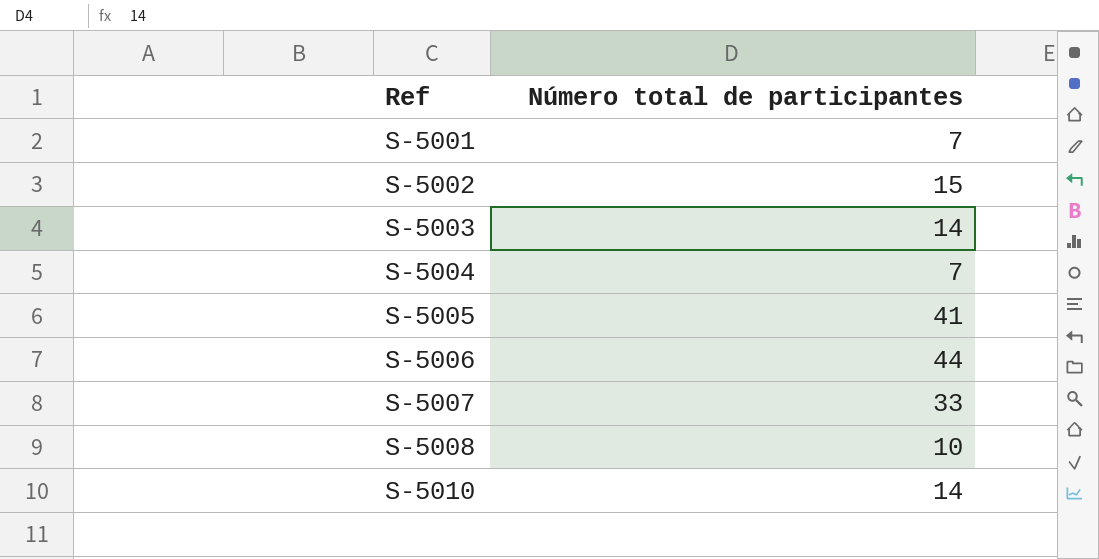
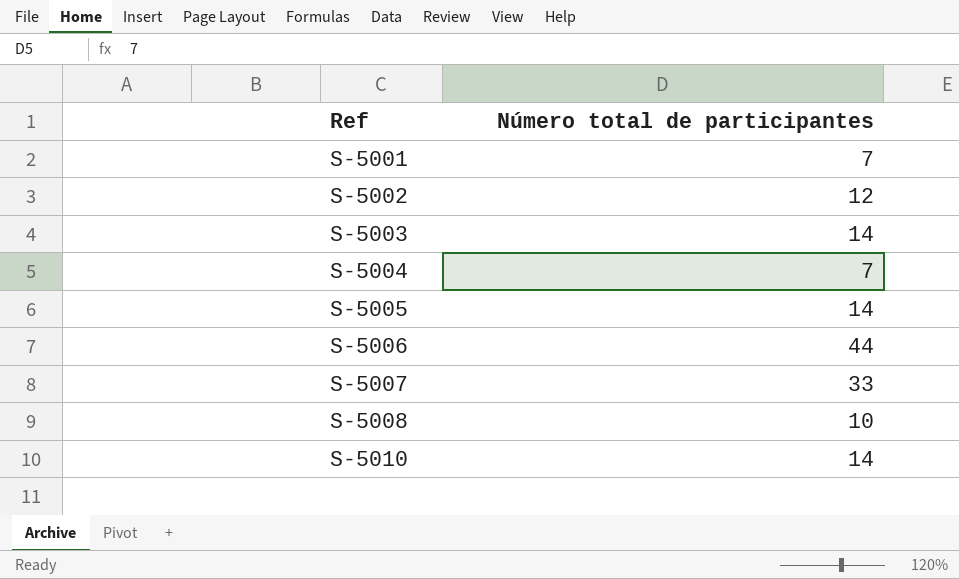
S-5002 | Número total de participantes: 15 -> 12
S-5005 | Número total de participantes: 41 -> 14

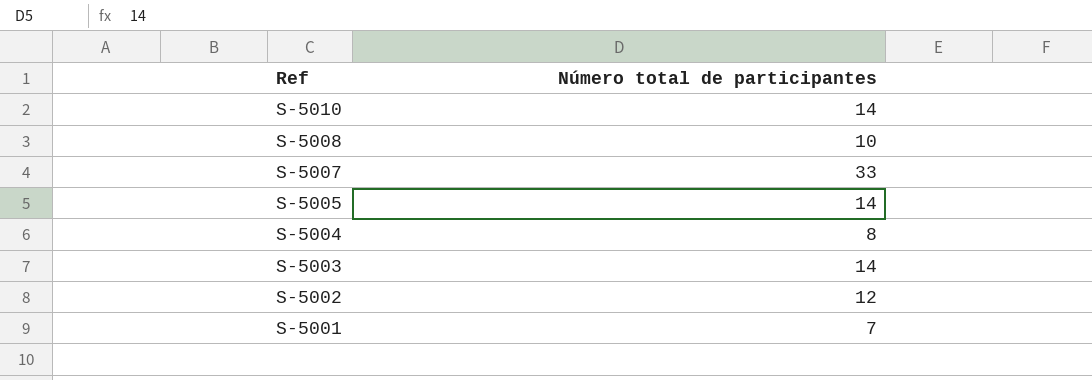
row order: Ref ascending -> Ref descending
row S-5006: 44 -> none
S-5004 | Número total de participantes: 7 -> 8

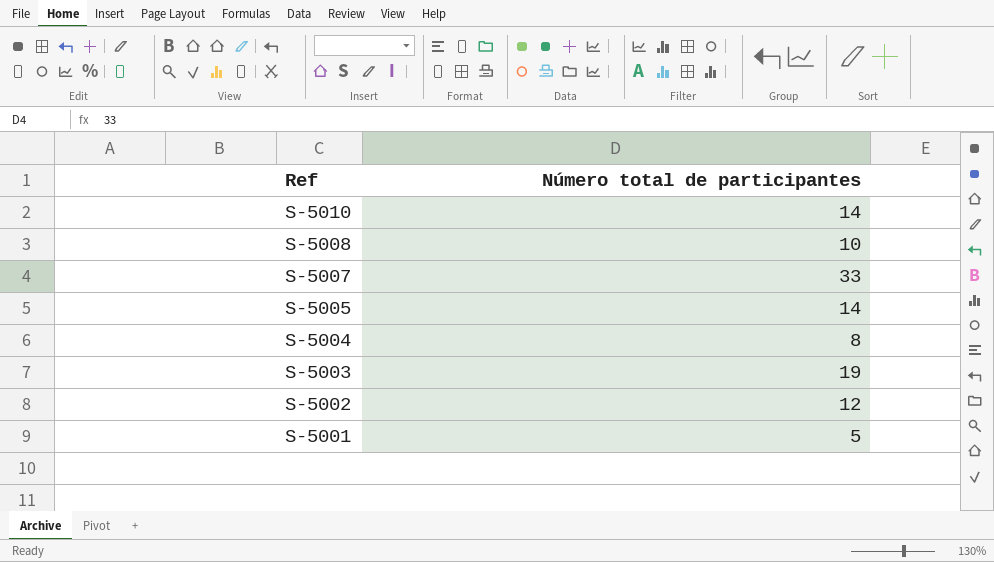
S-5003 | Número total de participantes: 14 -> 19
S-5001 | Número total de participantes: 7 -> 5

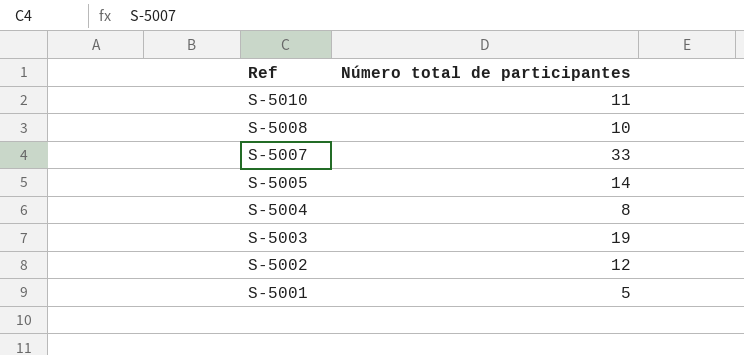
S-5010 | Número total de participantes: 14 -> 11

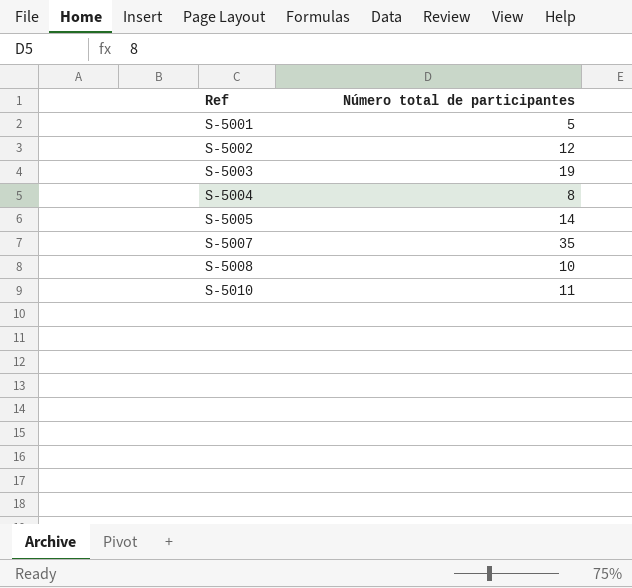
row order: Ref descending -> Ref ascending
S-5007 | Número total de participantes: 33 -> 35

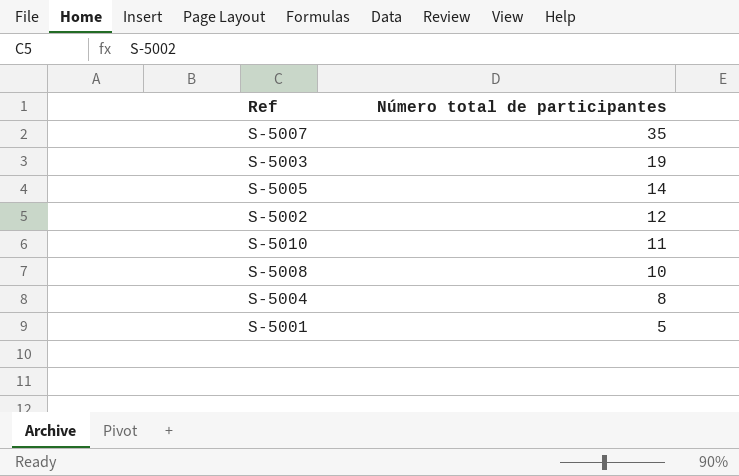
row order: Ref ascending -> Número total de participantes descending

